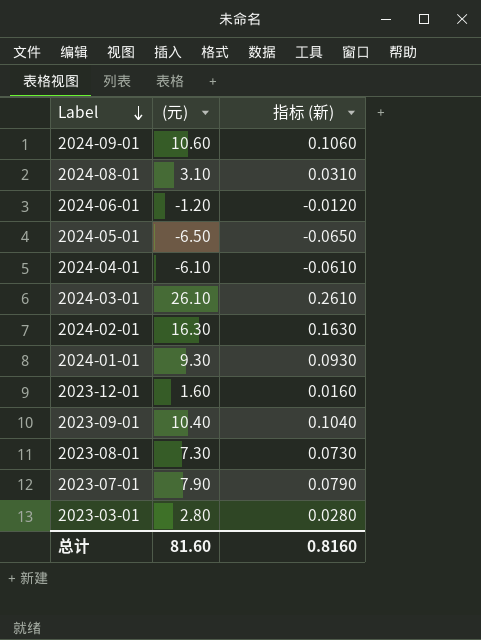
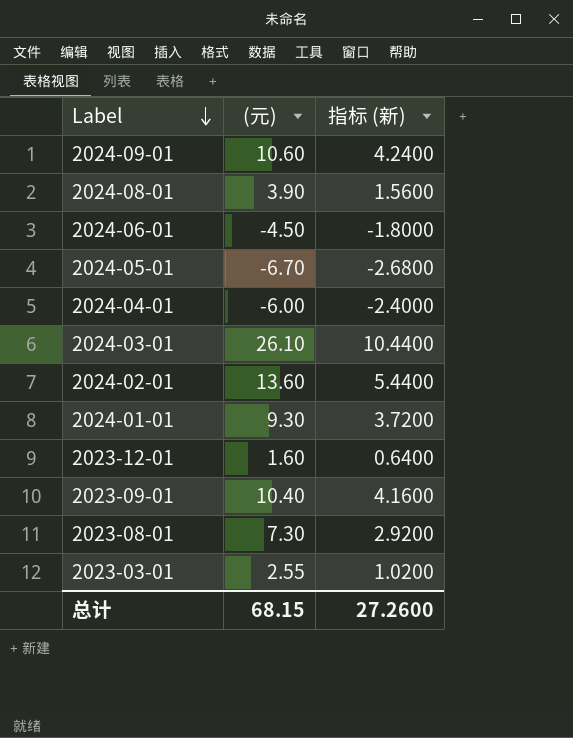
column 指标 (新) | formula: [(元)] * 0.01 -> [(元)] * 0.4
row 2023-07-01: 7.90 | 0.0790 -> none
2024-08-01 | (元): 3.10 -> 3.90
2024-06-01 | (元): -1.20 -> -4.50
2024-05-01 | (元): -6.50 -> -6.70
2024-04-01 | (元): -6.10 -> -6.00
2024-02-01 | (元): 16.30 -> 13.60
2023-03-01 | (元): 2.80 -> 2.55
总计 | (元): 81.60 -> 68.15
总计 | 指标 (新): 0.8160 -> 27.2600

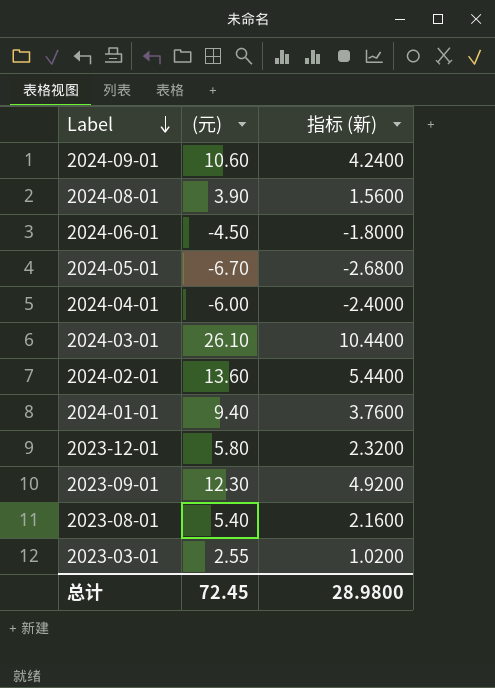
2024-01-01 | (元): 9.30 -> 9.40
2024-01-01 | 指标 (新): 3.7200 -> 3.7600
2023-12-01 | (元): 1.60 -> 5.80
2023-12-01 | 指标 (新): 0.6400 -> 2.3200
2023-09-01 | (元): 10.40 -> 12.30
2023-09-01 | 指标 (新): 4.1600 -> 4.9200
2023-08-01 | (元): 7.30 -> 5.40
2023-08-01 | 指标 (新): 2.9200 -> 2.1600
总计 | (元): 68.15 -> 72.45
总计 | 指标 (新): 27.2600 -> 28.9800

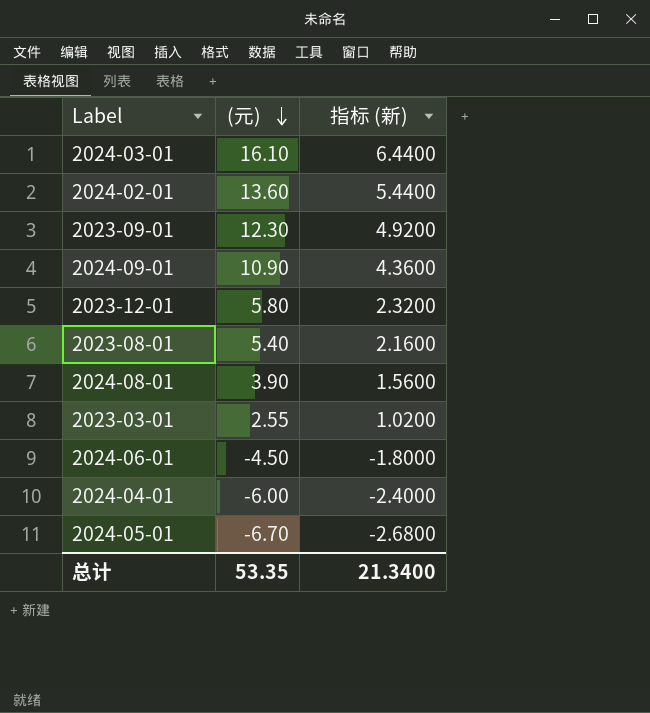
row order: Label descending -> (元) descending
row 2024-01-01: 9.40 | 3.7600 -> none
2024-03-01 | (元): 26.10 -> 16.10
2024-03-01 | 指标 (新): 10.4400 -> 6.4400
2024-09-01 | (元): 10.60 -> 10.90
2024-09-01 | 指标 (新): 4.2400 -> 4.3600
总计 | (元): 72.45 -> 53.35
总计 | 指标 (新): 28.9800 -> 21.3400

